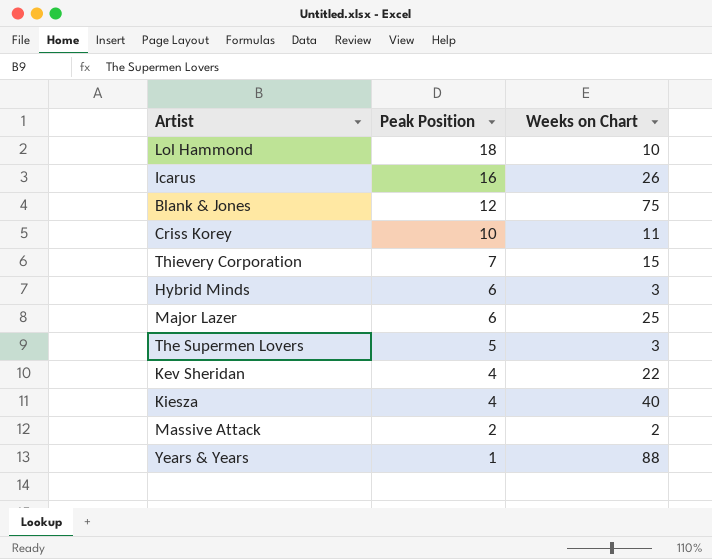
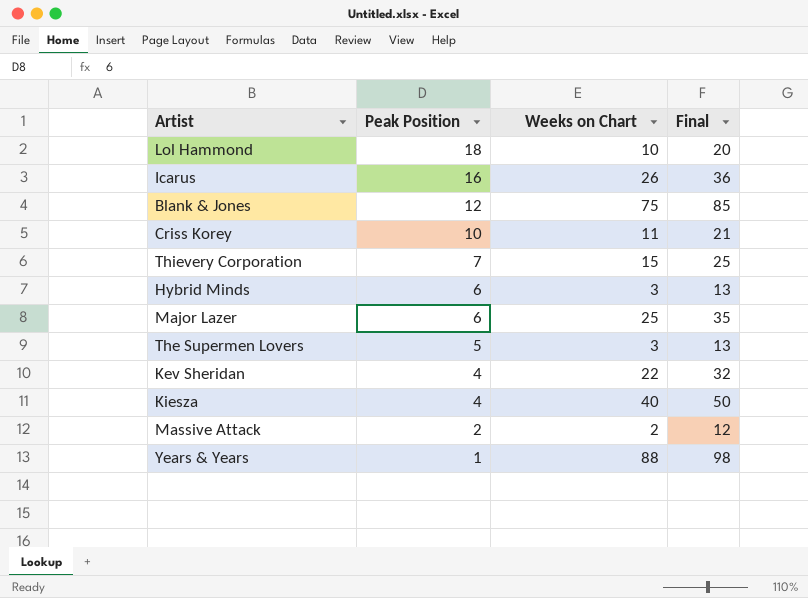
column Final | formula: none -> [Weeks on Chart] + 10

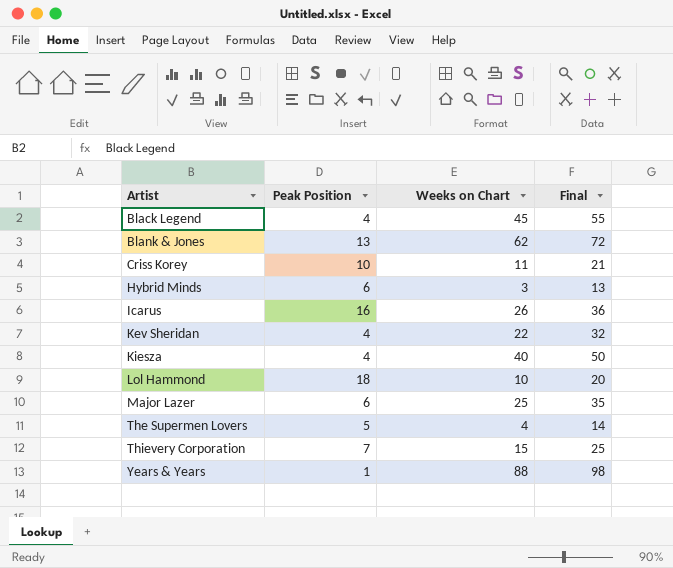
row order: Peak Position descending -> Artist ascending
row Massive Attack: 2 | 2 | 12 -> none
row Black Legend: none -> 4 | 45 | 55
Blank & Jones | Peak Position: 12 -> 13
Blank & Jones | Weeks on Chart: 75 -> 62
Blank & Jones | Final: 85 -> 72
The Supermen Lovers | Weeks on Chart: 3 -> 4
The Supermen Lovers | Final: 13 -> 14

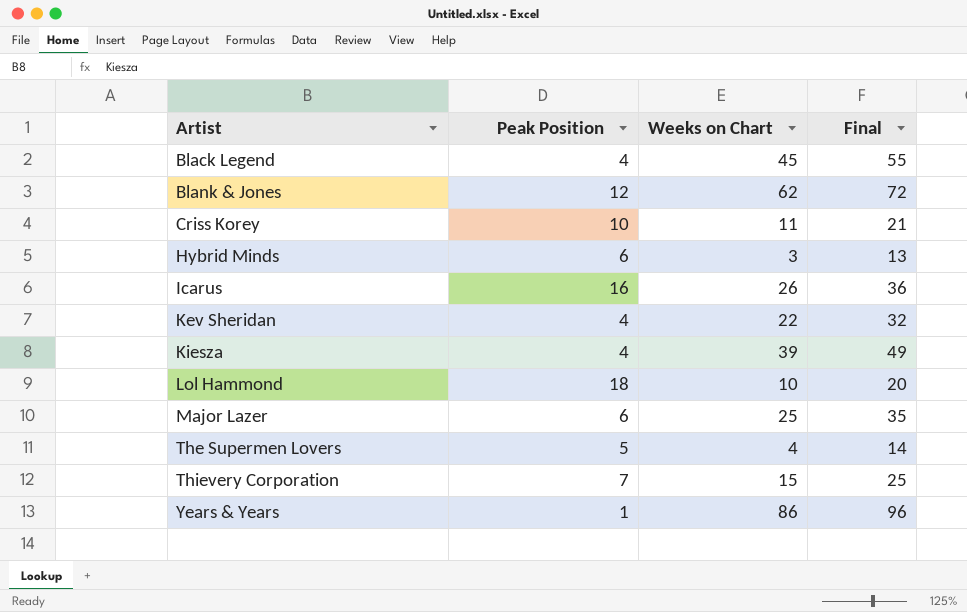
Blank & Jones | Peak Position: 13 -> 12
Kiesza | Weeks on Chart: 40 -> 39
Kiesza | Final: 50 -> 49
Years & Years | Weeks on Chart: 88 -> 86
Years & Years | Final: 98 -> 96

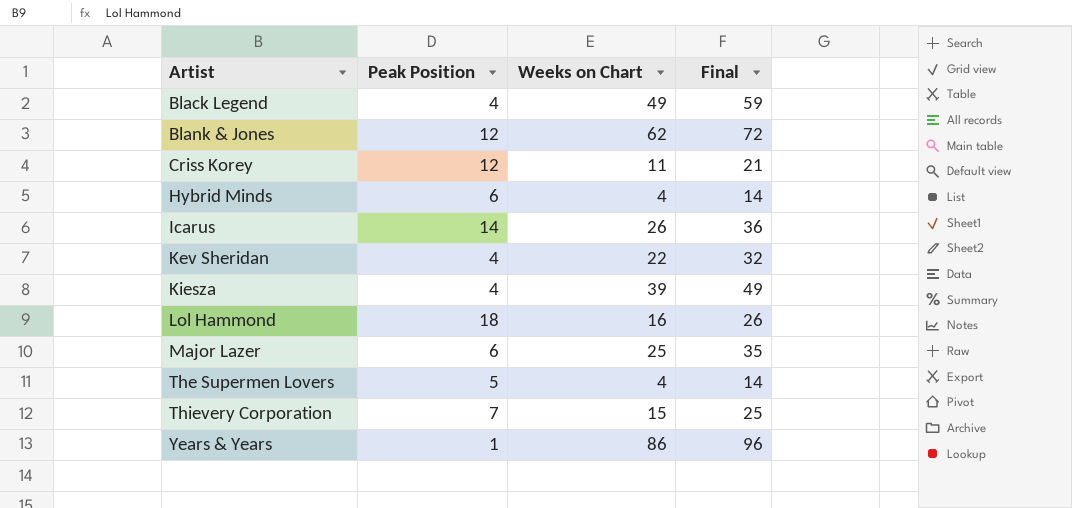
Black Legend | Weeks on Chart: 45 -> 49
Black Legend | Final: 55 -> 59
Criss Korey | Peak Position: 10 -> 12
Hybrid Minds | Weeks on Chart: 3 -> 4
Hybrid Minds | Final: 13 -> 14
Icarus | Peak Position: 16 -> 14
Lol Hammond | Weeks on Chart: 10 -> 16
Lol Hammond | Final: 20 -> 26

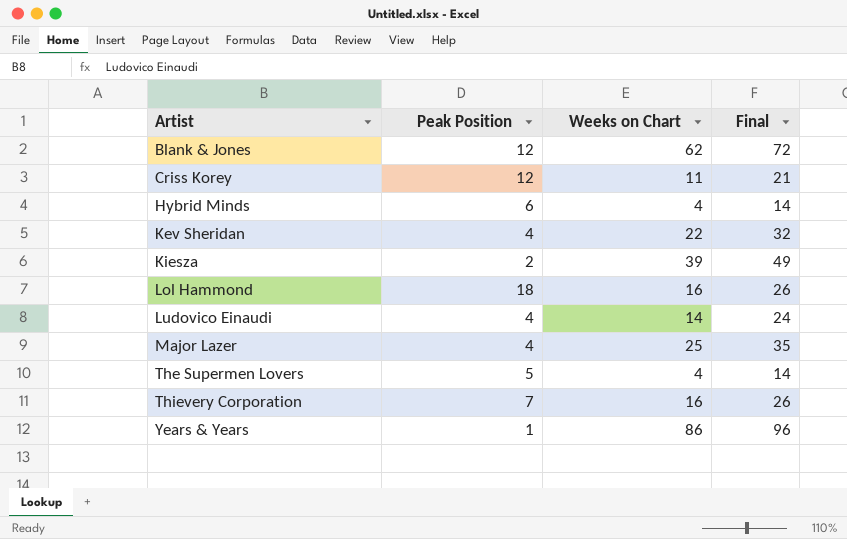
row Black Legend: 4 | 49 | 59 -> none
row Icarus: 14 | 26 | 36 -> none
Kiesza | Peak Position: 4 -> 2
row Ludovico Einaudi: none -> 4 | 14 | 24
Major Lazer | Peak Position: 6 -> 4
Thievery Corporation | Weeks on Chart: 15 -> 16
Thievery Corporation | Final: 25 -> 26

